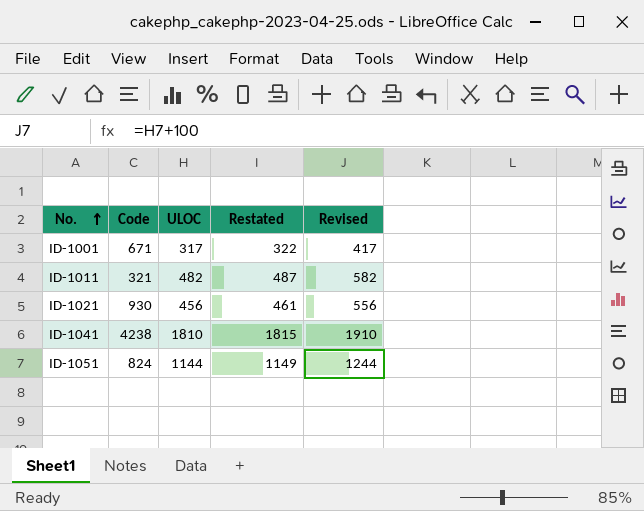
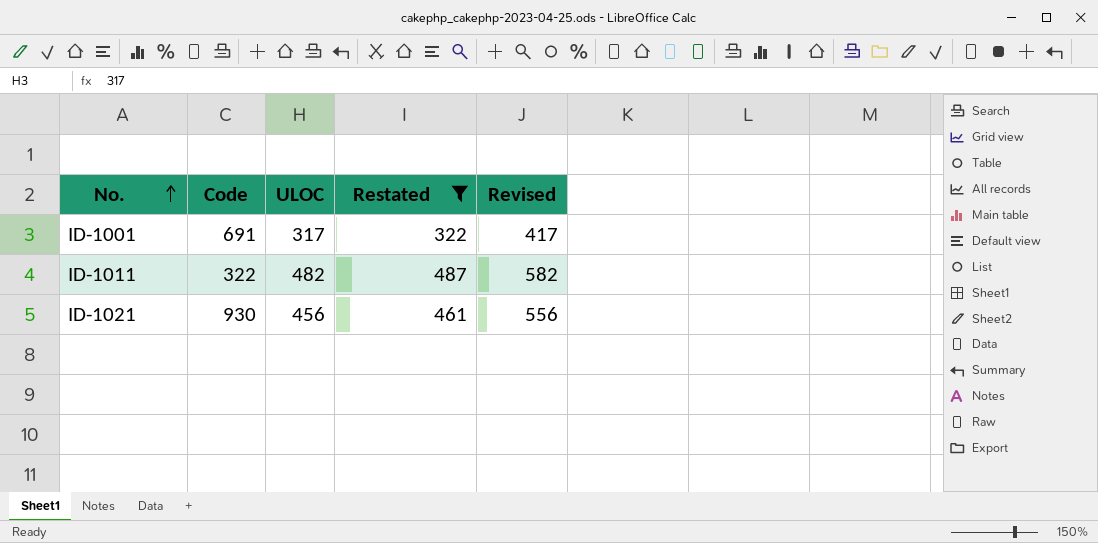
filter: none -> Restated <= 487
ID-1001 | Code: 671 -> 691
ID-1011 | Code: 321 -> 322

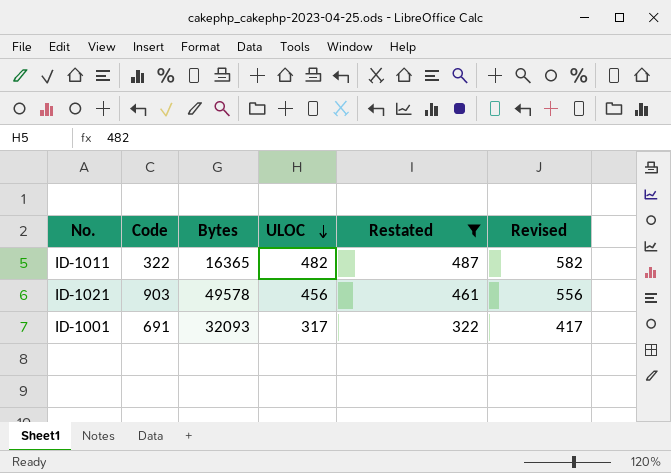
row order: No. ascending -> ULOC descending
column Bytes | position: none -> 3
ID-1021 | Code: 930 -> 903

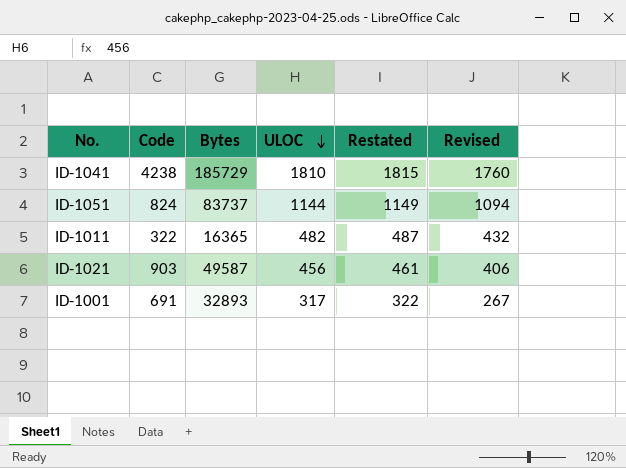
filter: Restated <= 487 -> none
column Revised | formula: [ULOC] + 100 -> [ULOC] - 50
ID-1021 | Bytes: 49578 -> 49587
ID-1001 | Bytes: 32093 -> 32893

